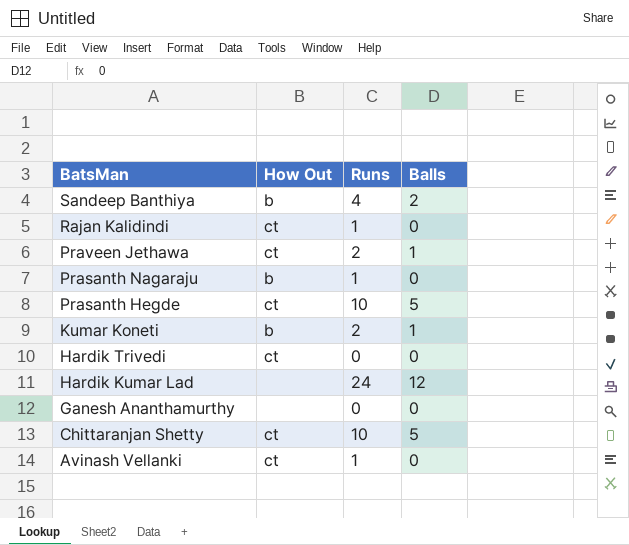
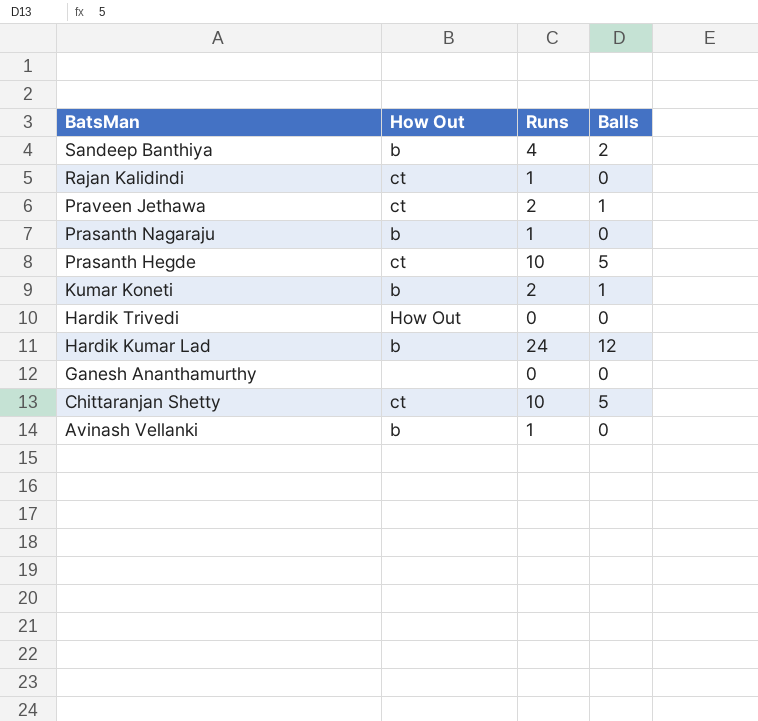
Hardik Trivedi | How Out: ct -> How Out
Hardik Kumar Lad | How Out: none -> b
Avinash Vellanki | How Out: ct -> b

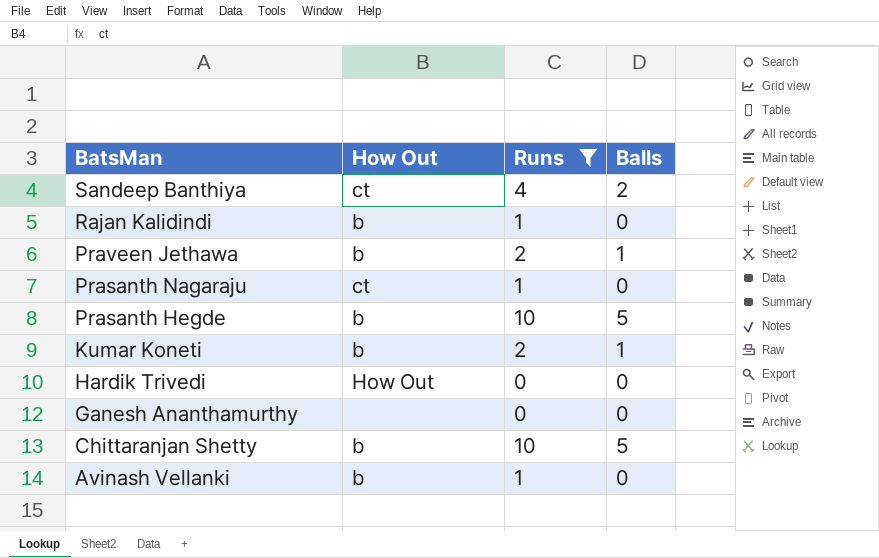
filter: none -> Runs != 24
Sandeep Banthiya | How Out: b -> ct
Rajan Kalidindi | How Out: ct -> b
Praveen Jethawa | How Out: ct -> b
Prasanth Nagaraju | How Out: b -> ct
Prasanth Hegde | How Out: ct -> b
Chittaranjan Shetty | How Out: ct -> b

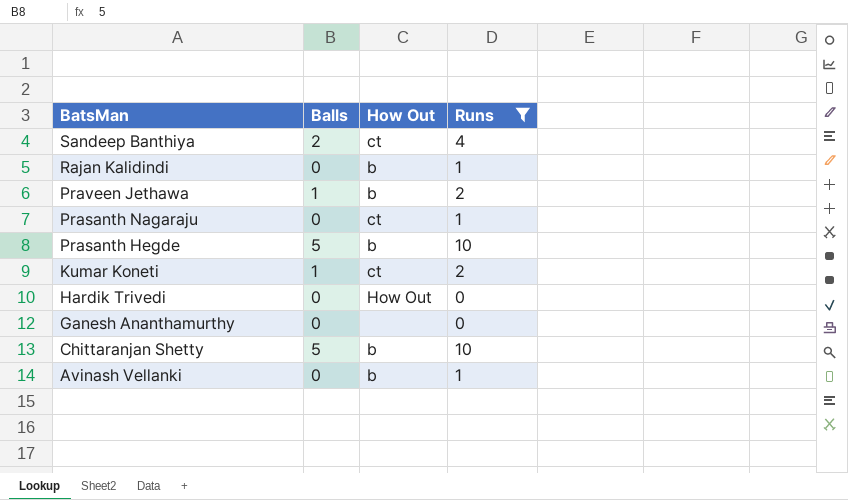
column Balls | position: 4 -> 2
Kumar Koneti | How Out: b -> ct

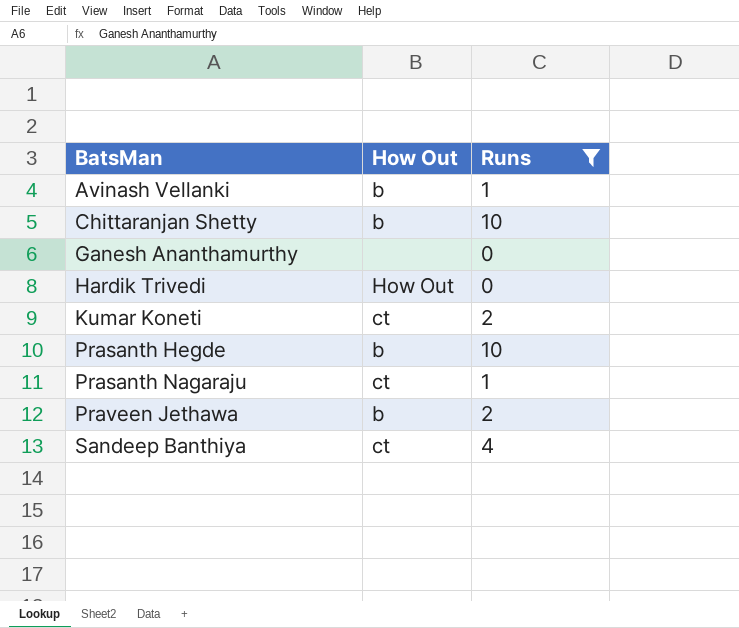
row order: BatsMan descending -> BatsMan ascending
column Balls | position: 2 -> none
row Rajan Kalidindi: 0 | b | 1 -> none

